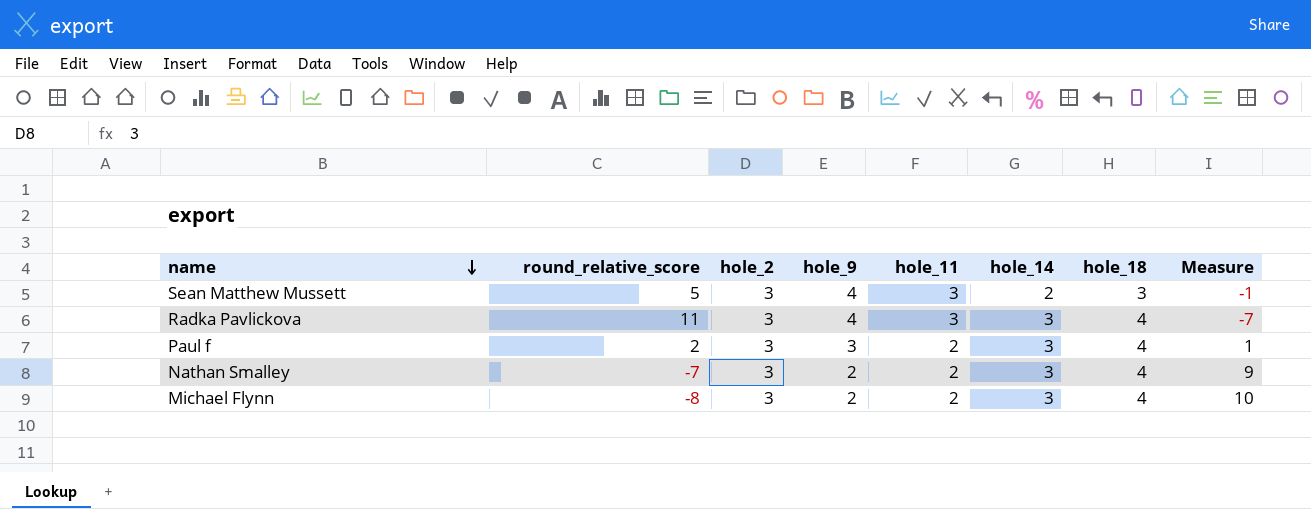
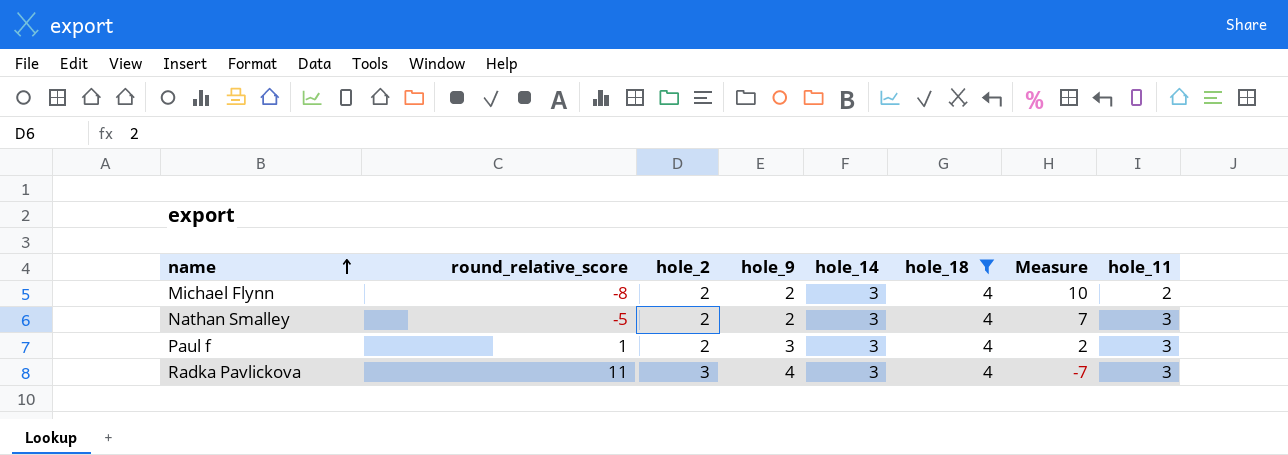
filter: none -> hole_18 = 4
row order: name descending -> name ascending
column hole_11 | position: 5 -> 8
Michael Flynn | hole_2: 3 -> 2
Nathan Smalley | round_relative_score: -7 -> -5
Nathan Smalley | hole_2: 3 -> 2
Nathan Smalley | Measure: 9 -> 7
Nathan Smalley | hole_11: 2 -> 3
Paul f | round_relative_score: 2 -> 1
Paul f | hole_2: 3 -> 2
Paul f | Measure: 1 -> 2
Paul f | hole_11: 2 -> 3

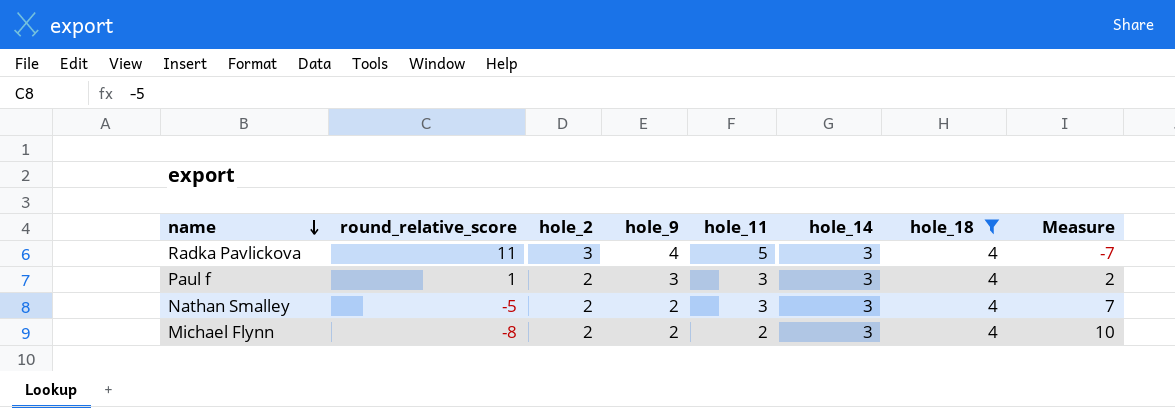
row order: name ascending -> name descending
column hole_11 | position: 8 -> 5
Radka Pavlickova | hole_11: 3 -> 5

